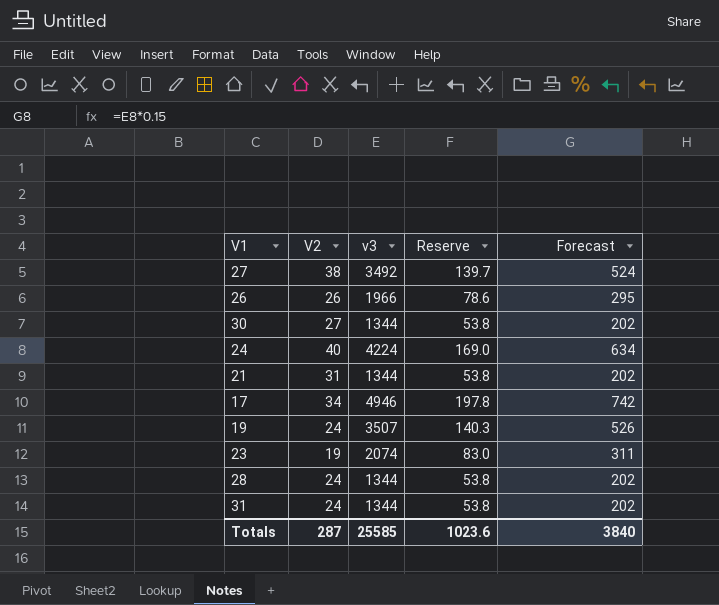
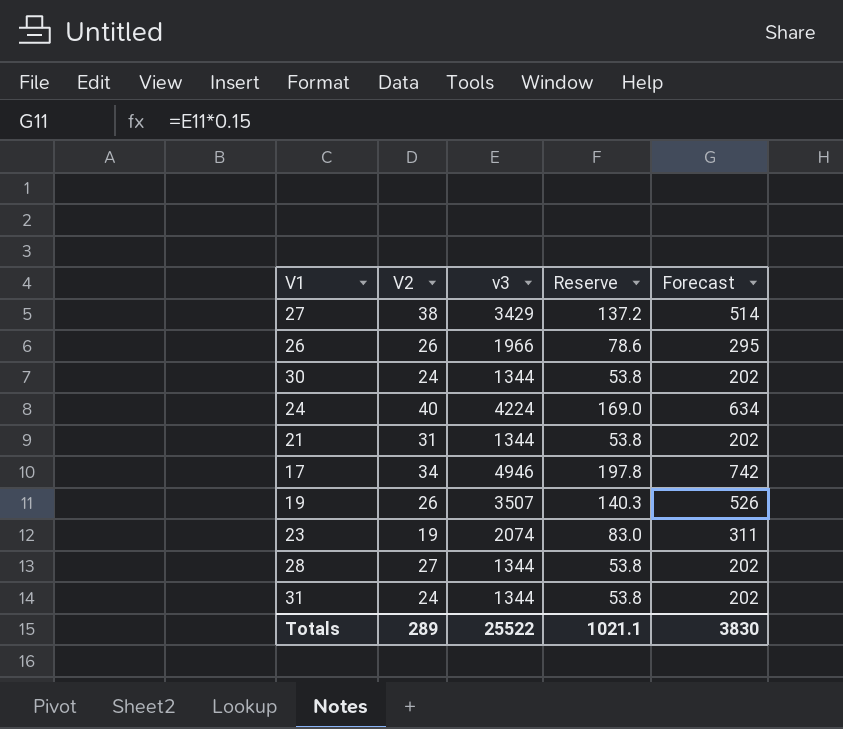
27 | v3: 3492 -> 3429
27 | Reserve: 139.7 -> 137.2
27 | Forecast: 524 -> 514
30 | V2: 27 -> 24
19 | V2: 24 -> 26
28 | V2: 24 -> 27
Totals | V2: 287 -> 289
Totals | v3: 25585 -> 25522
Totals | Reserve: 1023.6 -> 1021.1
Totals | Forecast: 3840 -> 3830

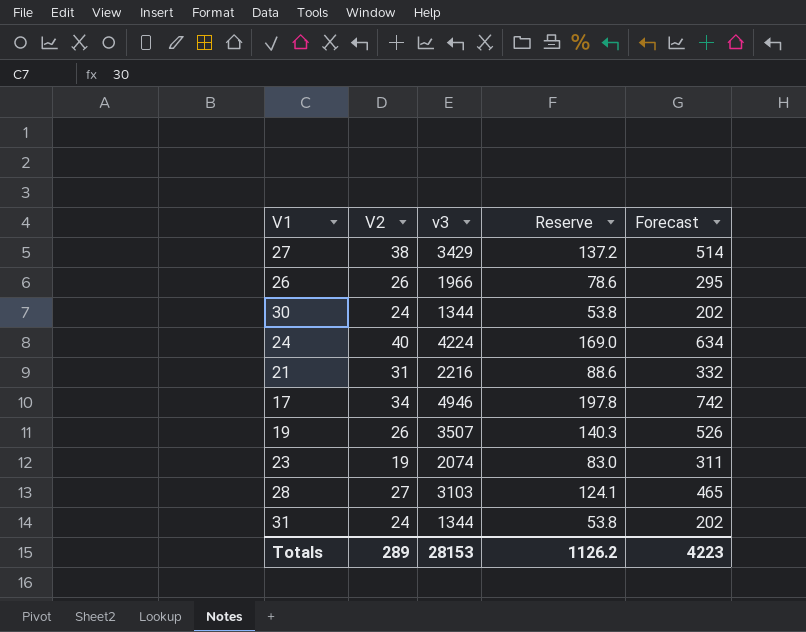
21 | v3: 1344 -> 2216
21 | Reserve: 53.8 -> 88.6
21 | Forecast: 202 -> 332
28 | v3: 1344 -> 3103
28 | Reserve: 53.8 -> 124.1
28 | Forecast: 202 -> 465
Totals | v3: 25522 -> 28153
Totals | Reserve: 1021.1 -> 1126.2
Totals | Forecast: 3830 -> 4223

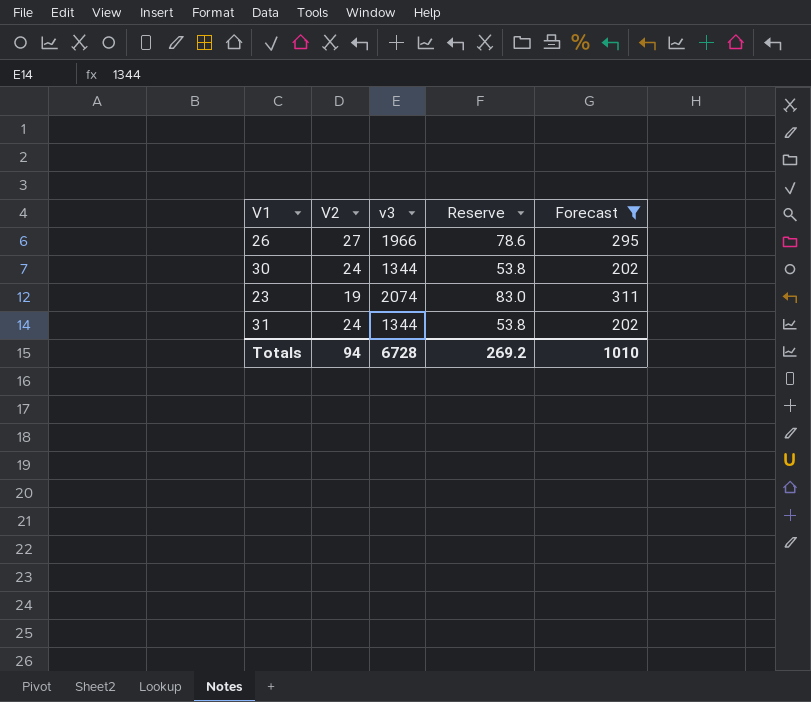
filter: none -> Forecast <= 311
26 | V2: 26 -> 27
Totals | V2: 289 -> 94
Totals | v3: 28153 -> 6728
Totals | Reserve: 1126.2 -> 269.2
Totals | Forecast: 4223 -> 1010

